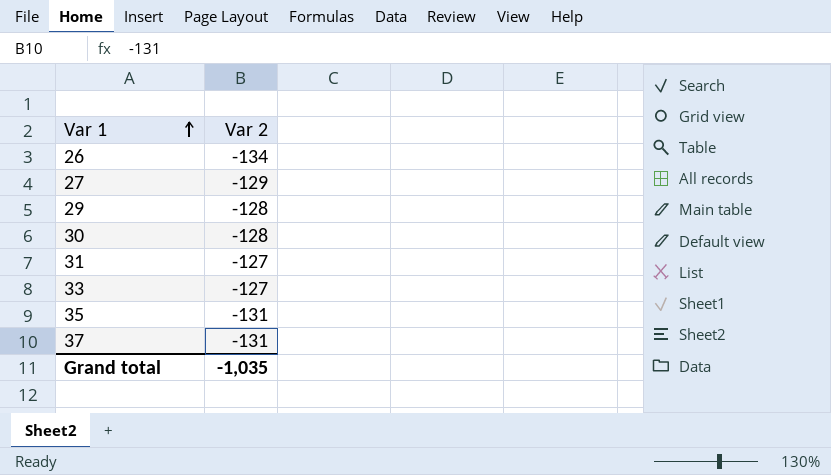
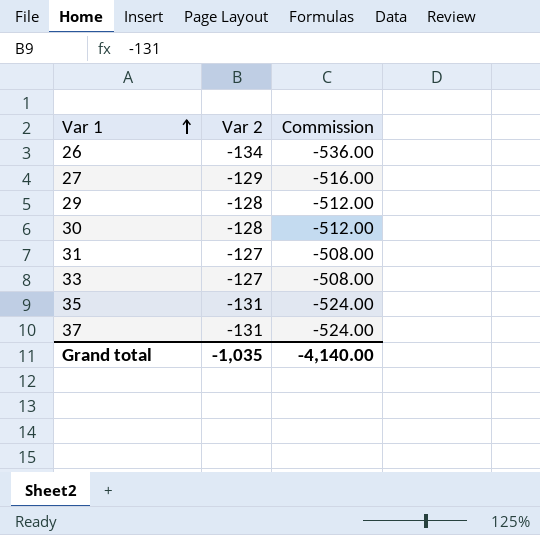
column Commission | formula: none -> [Var 2] * 4

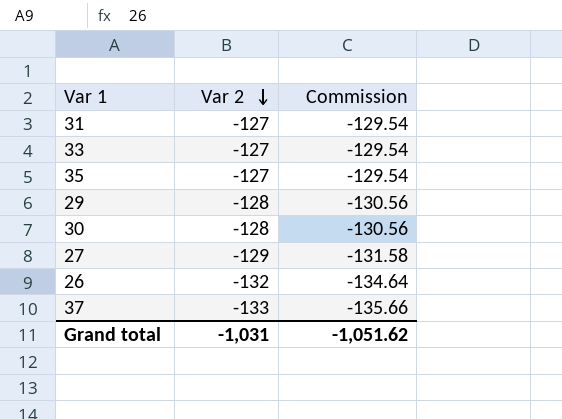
row order: Var 1 ascending -> Var 2 descending
column Commission | formula: [Var 2] * 4 -> [Var 2] * 1.02
35 | Var 2: -131 -> -127
26 | Var 2: -134 -> -132
37 | Var 2: -131 -> -133
Grand total | Var 2: -1,035 -> -1,031
Grand total | Commission: -4,140.00 -> -1,051.62

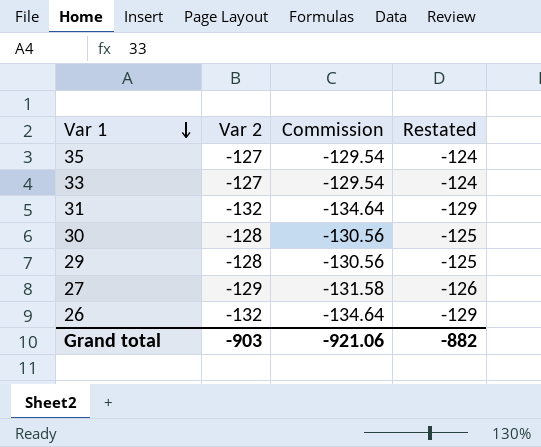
row order: Var 2 descending -> Var 1 descending
column Restated | formula: none -> [Var 2] + 3
row 37: -133 | -135.66 -> none
31 | Var 2: -127 -> -132
31 | Commission: -129.54 -> -134.64
Grand total | Var 2: -1,031 -> -903
Grand total | Commission: -1,051.62 -> -921.06

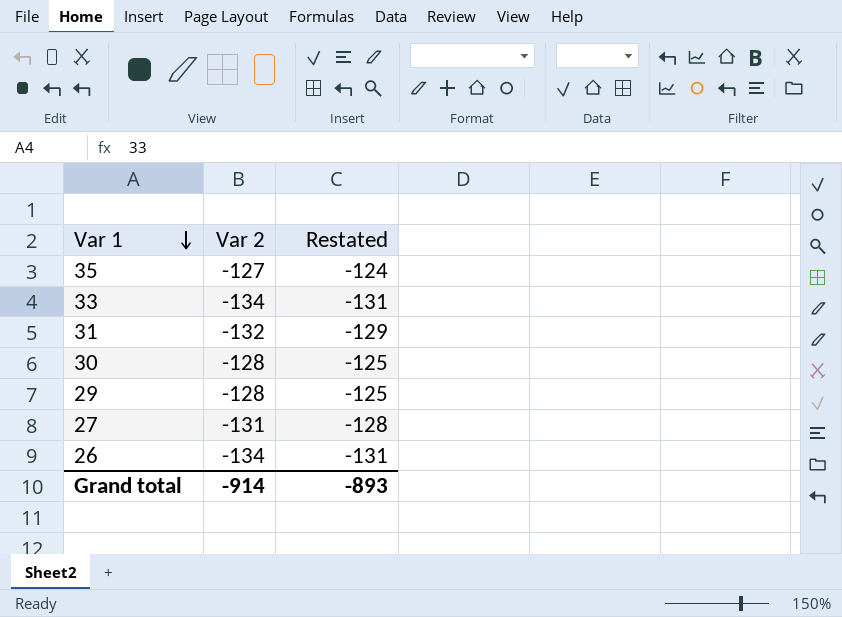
column Commission | formula: [Var 2] * 1.02 -> none
33 | Var 2: -127 -> -134
33 | Restated: -124 -> -131
27 | Var 2: -129 -> -131
27 | Restated: -126 -> -128
26 | Var 2: -132 -> -134
26 | Restated: -129 -> -131
Grand total | Var 2: -903 -> -914
Grand total | Restated: -882 -> -893

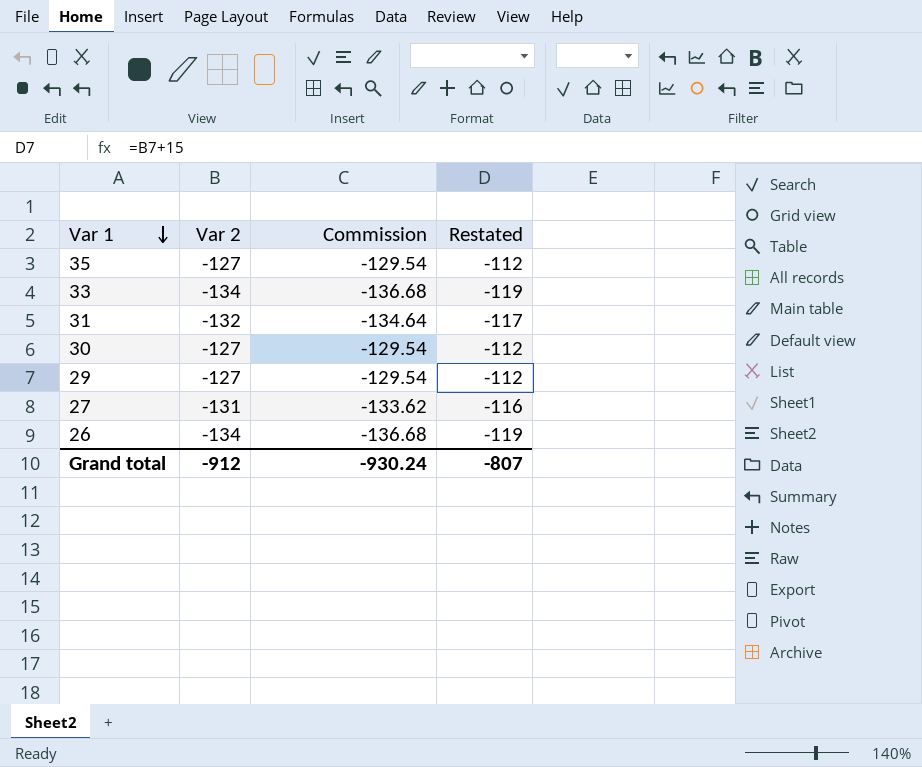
column Commission | formula: none -> [Var 2] * 1.02
column Restated | formula: [Var 2] + 3 -> [Var 2] + 15
30 | Var 2: -128 -> -127
29 | Var 2: -128 -> -127
Grand total | Var 2: -914 -> -912
Grand total | Restated: -893 -> -807

